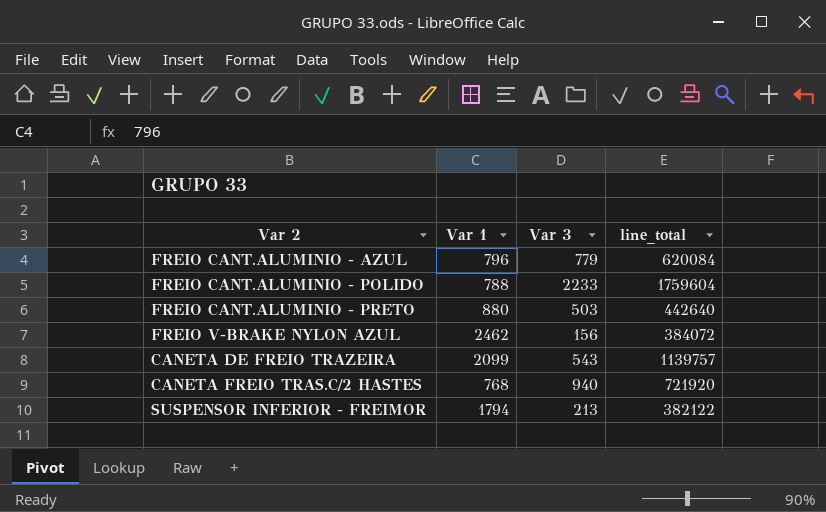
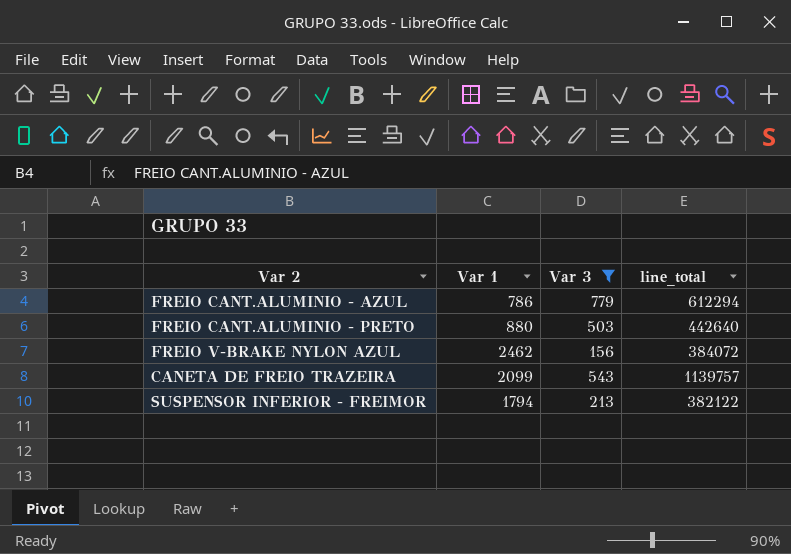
filter: none -> Var 3 <= 779
FREIO CANT.ALUMINIO - AZUL | Var 1: 796 -> 786
FREIO CANT.ALUMINIO - AZUL | line_total: 620084 -> 612294

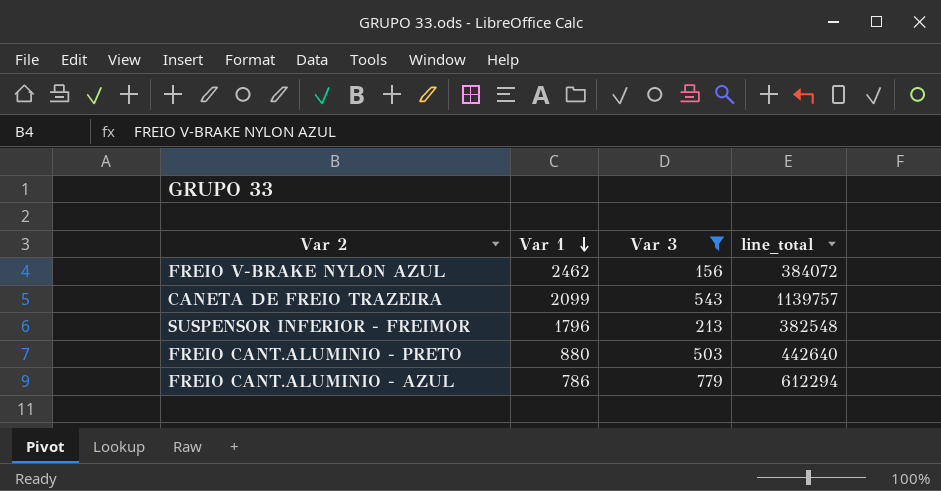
row order: none -> Var 1 descending
SUSPENSOR INFERIOR - FREIMOR | Var 1: 1794 -> 1796
SUSPENSOR INFERIOR - FREIMOR | line_total: 382122 -> 382548

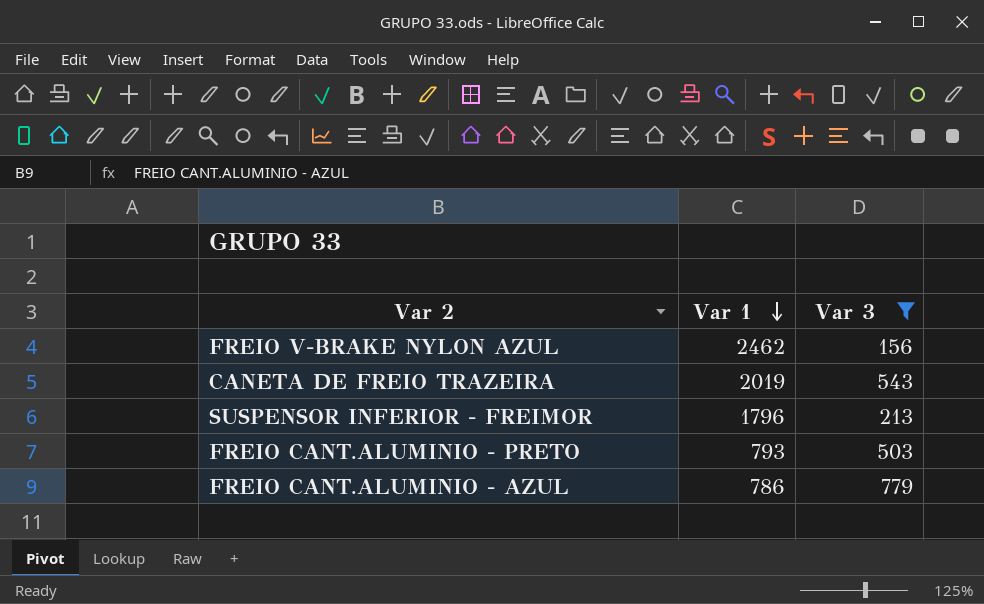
column line_total | formula: [Var 1] * [Var 3] -> none
CANETA DE FREIO TRAZEIRA | Var 1: 2099 -> 2019
FREIO CANT.ALUMINIO - PRETO | Var 1: 880 -> 793

